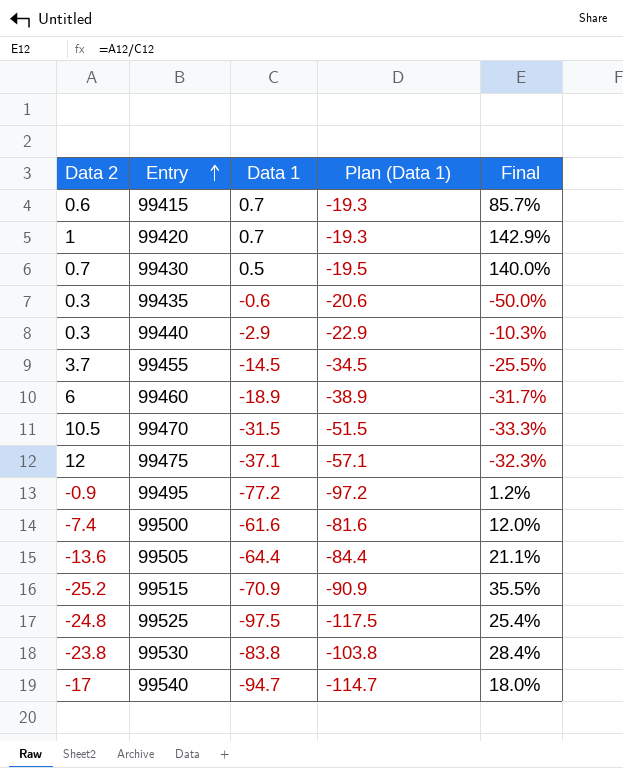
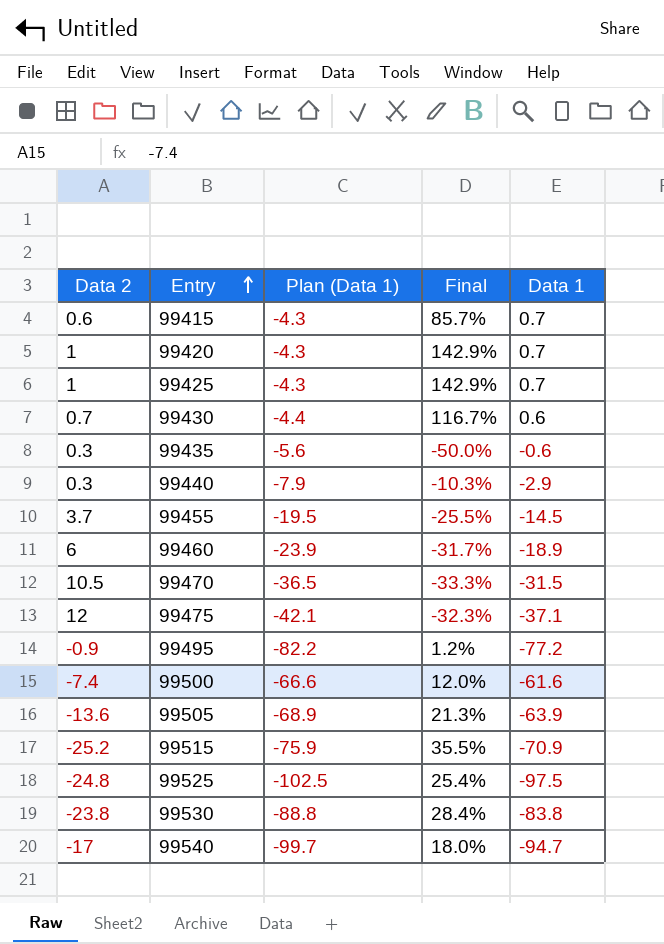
column Plan (Data 1) | formula: [Data 1] - 20 -> [Data 1] - 5
column Data 1 | position: 3 -> 5
row 99425: none -> 1 | -4.3 | 142.9% | 0.7
99430 | Final: 140.0% -> 116.7%
99430 | Data 1: 0.5 -> 0.6
99505 | Final: 21.1% -> 21.3%
99505 | Data 1: -64.4 -> -63.9

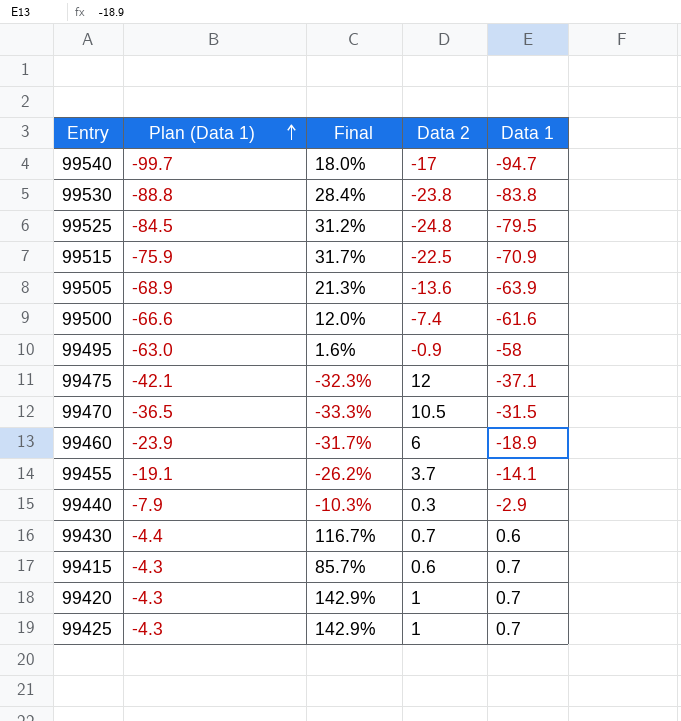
row order: Entry ascending -> Plan (Data 1) ascending
column Data 2 | position: 1 -> 4
row 99435: 0.3 | -5.6 | -50.0% | -0.6 -> none
99525 | Plan (Data 1): -102.5 -> -84.5
99525 | Final: 25.4% -> 31.2%
99525 | Data 1: -97.5 -> -79.5
99515 | Final: 35.5% -> 31.7%
99515 | Data 2: -25.2 -> -22.5
99495 | Plan (Data 1): -82.2 -> -63.0
99495 | Final: 1.2% -> 1.6%
99495 | Data 1: -77.2 -> -58
99455 | Plan (Data 1): -19.5 -> -19.1
99455 | Final: -25.5% -> -26.2%
99455 | Data 1: -14.5 -> -14.1

